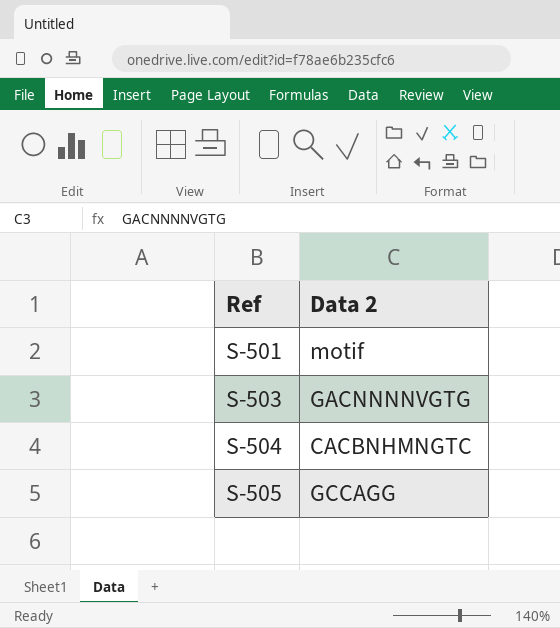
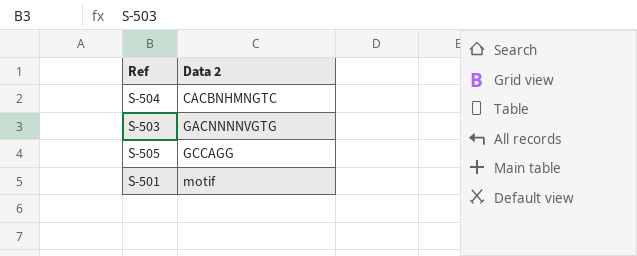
row order: Ref ascending -> Data 2 ascending

